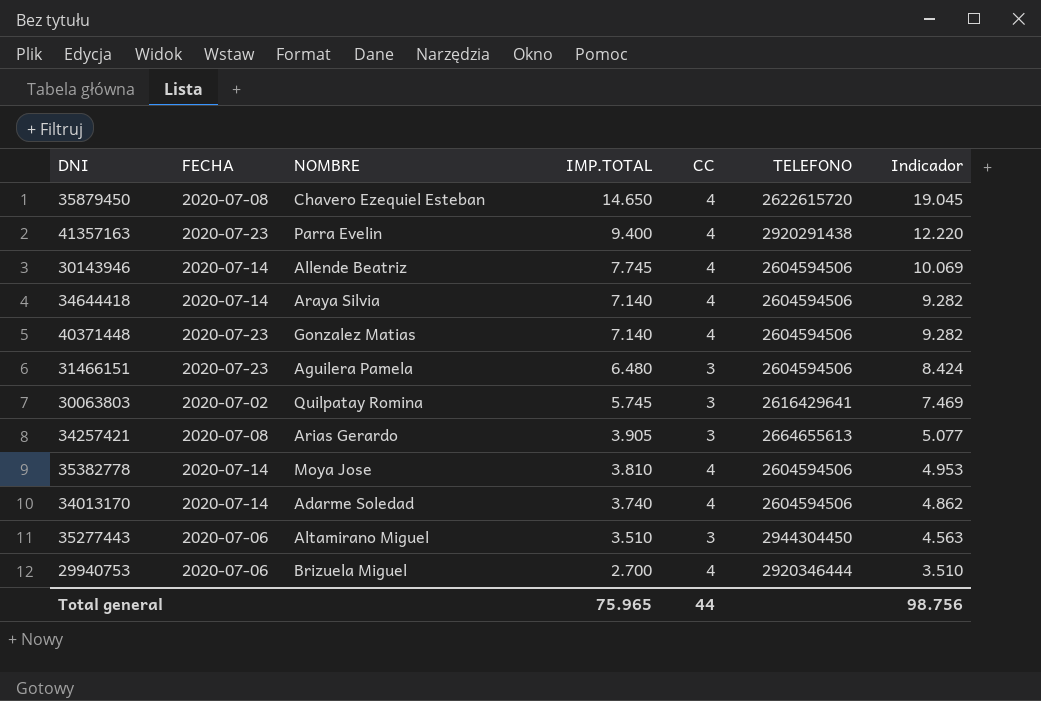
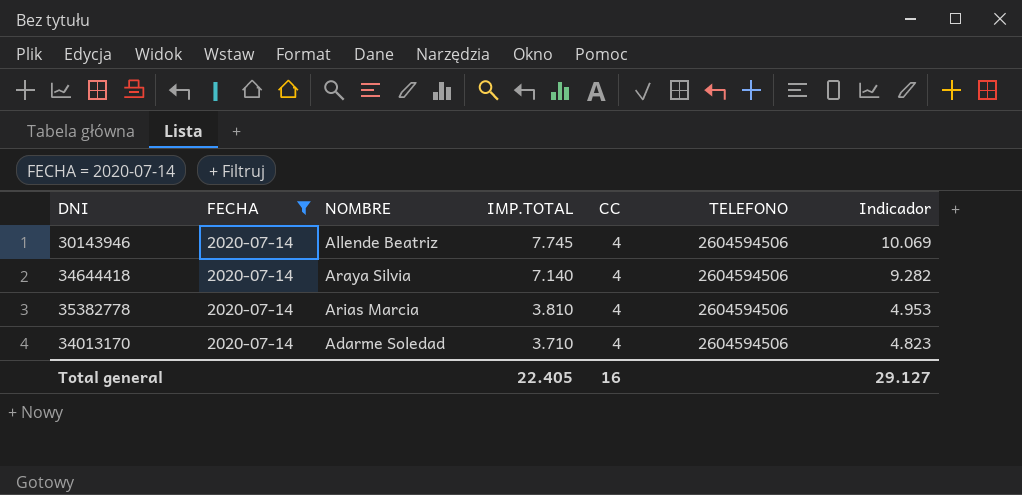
filter: none -> FECHA = 2020-07-14
35382778 | NOMBRE: Moya Jose -> Arias Marcia
34013170 | IMP.TOTAL: 3.740 -> 3.710
34013170 | Indicador: 4.862 -> 4.823
Total general | IMP.TOTAL: 75.965 -> 22.405
Total general | CC: 44 -> 16
Total general | Indicador: 98.756 -> 29.127

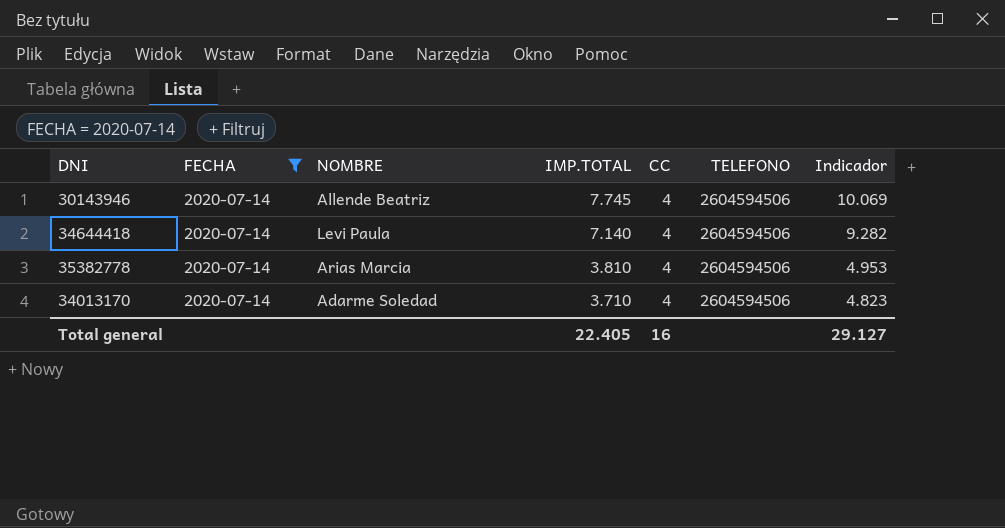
34644418 | NOMBRE: Araya Silvia -> Levi Paula

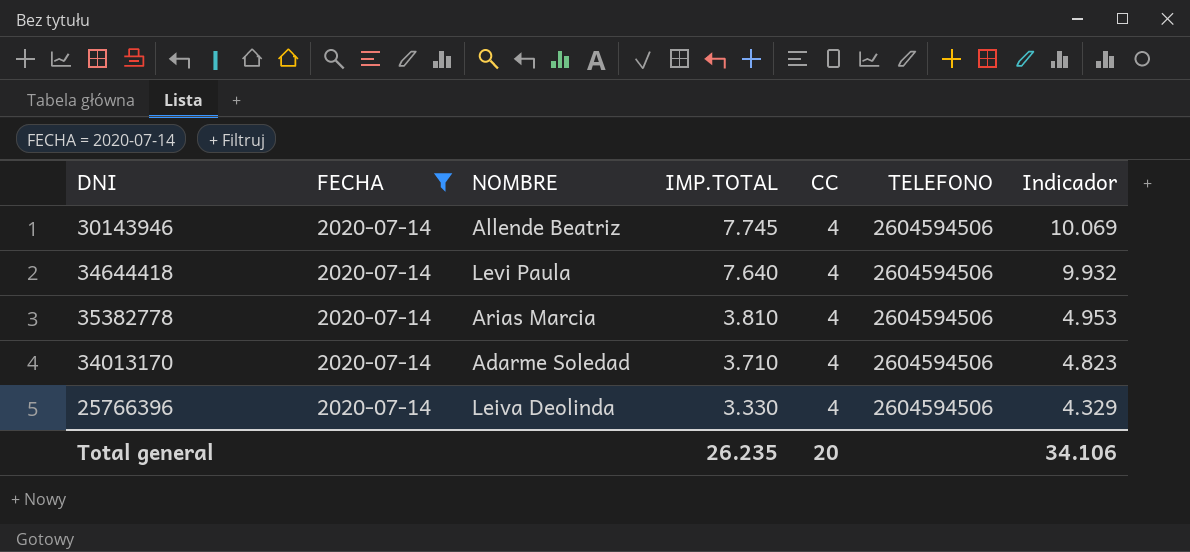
34644418 | IMP.TOTAL: 7.140 -> 7.640
34644418 | Indicador: 9.282 -> 9.932
row 25766396: none -> 2020-07-14 | Leiva Deolinda | 3.330 | 4 | 2604594506 | 4.329
Total general | IMP.TOTAL: 22.405 -> 26.235
Total general | CC: 16 -> 20
Total general | Indicador: 29.127 -> 34.106

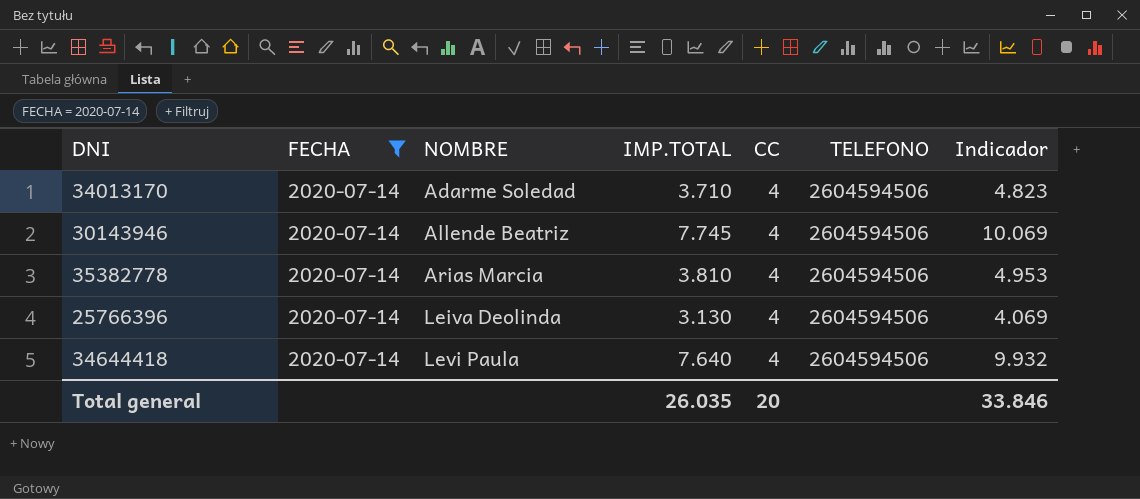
row order: IMP.TOTAL descending -> NOMBRE ascending
25766396 | IMP.TOTAL: 3.330 -> 3.130
25766396 | Indicador: 4.329 -> 4.069
Total general | IMP.TOTAL: 26.235 -> 26.035
Total general | Indicador: 34.106 -> 33.846

